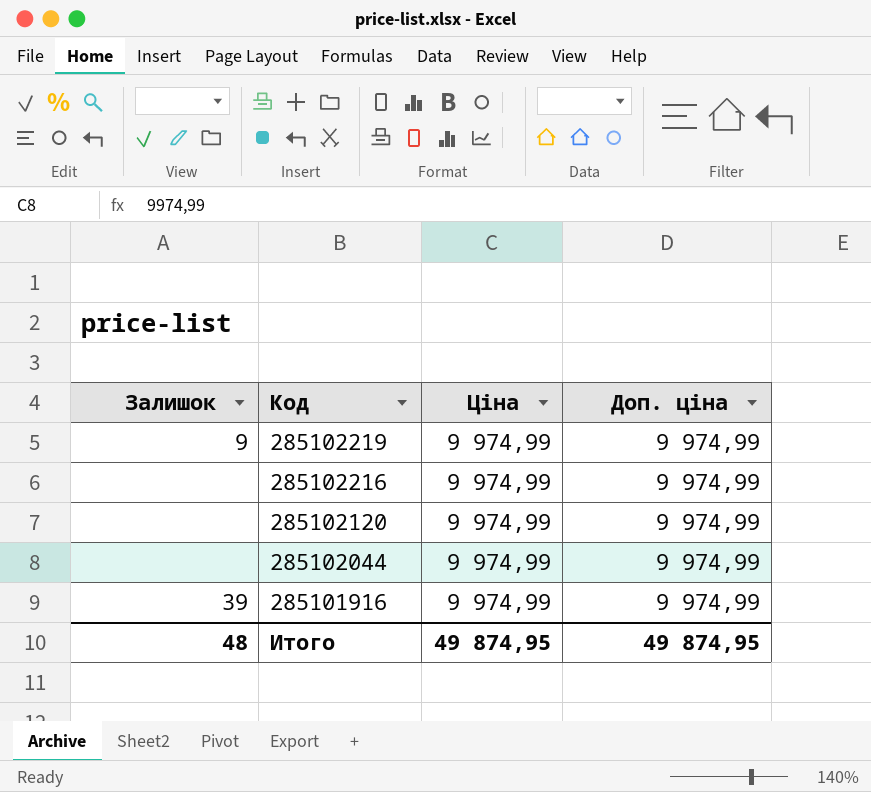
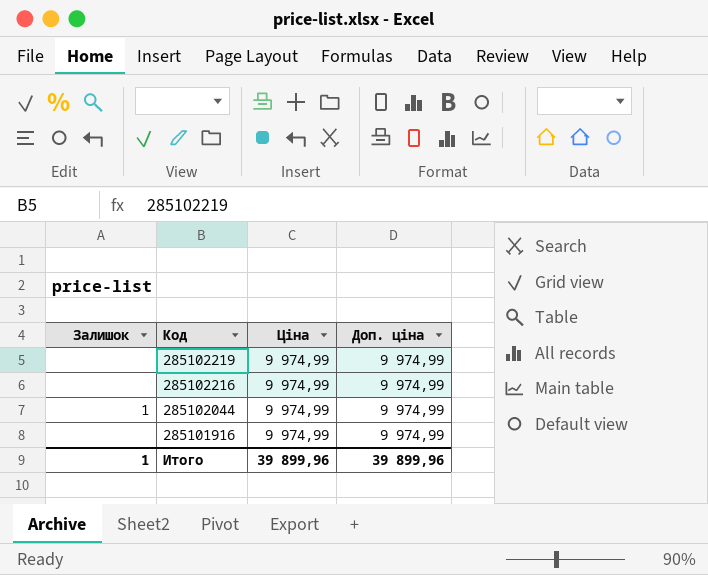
row 285102120: none | 9 974,99 | 9 974,99 -> none
285102219 | Залишок: 9 -> none
285102044 | Залишок: none -> 1
285101916 | Залишок: 39 -> none
Итого | Залишок: 48 -> 1
Итого | Ціна: 49 874,95 -> 39 899,96
Итого | Доп. ціна: 49 874,95 -> 39 899,96

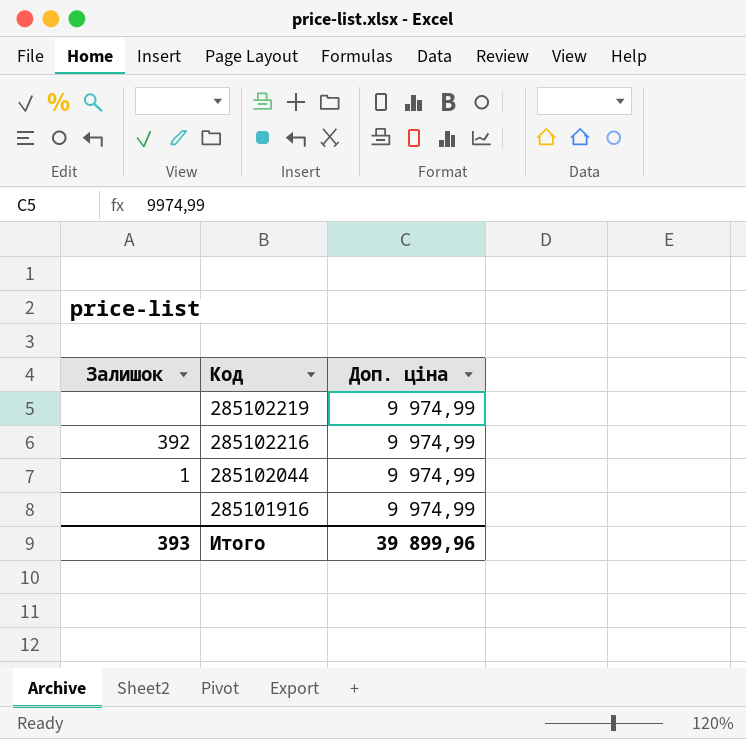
column Ціна | position: 3 -> none
285102216 | Залишок: none -> 392
Итого | Залишок: 1 -> 393

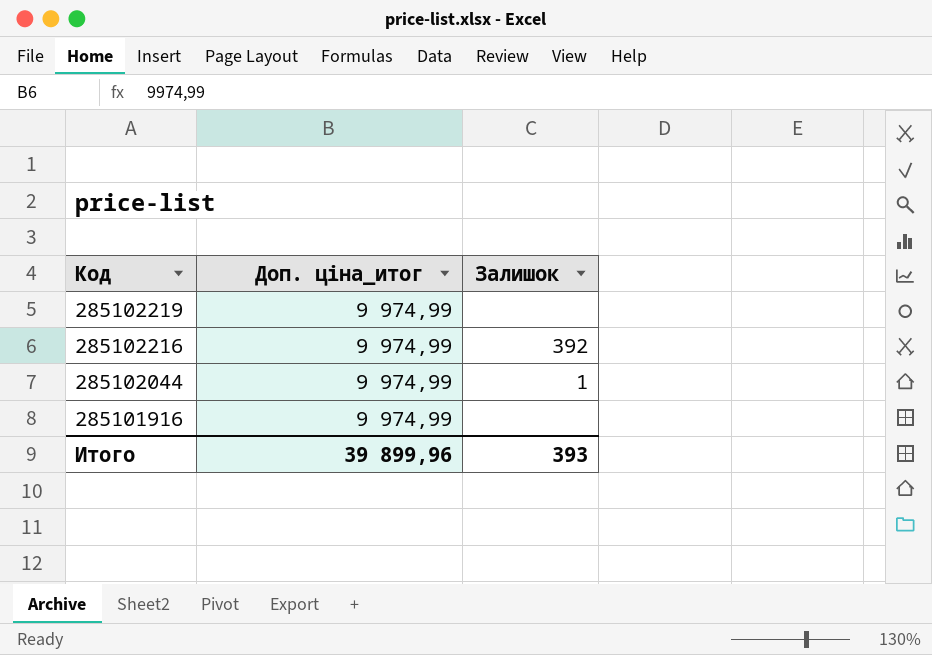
column name: Доп. ціна -> Доп. ціна_итог
column Залишок | position: 1 -> 3

